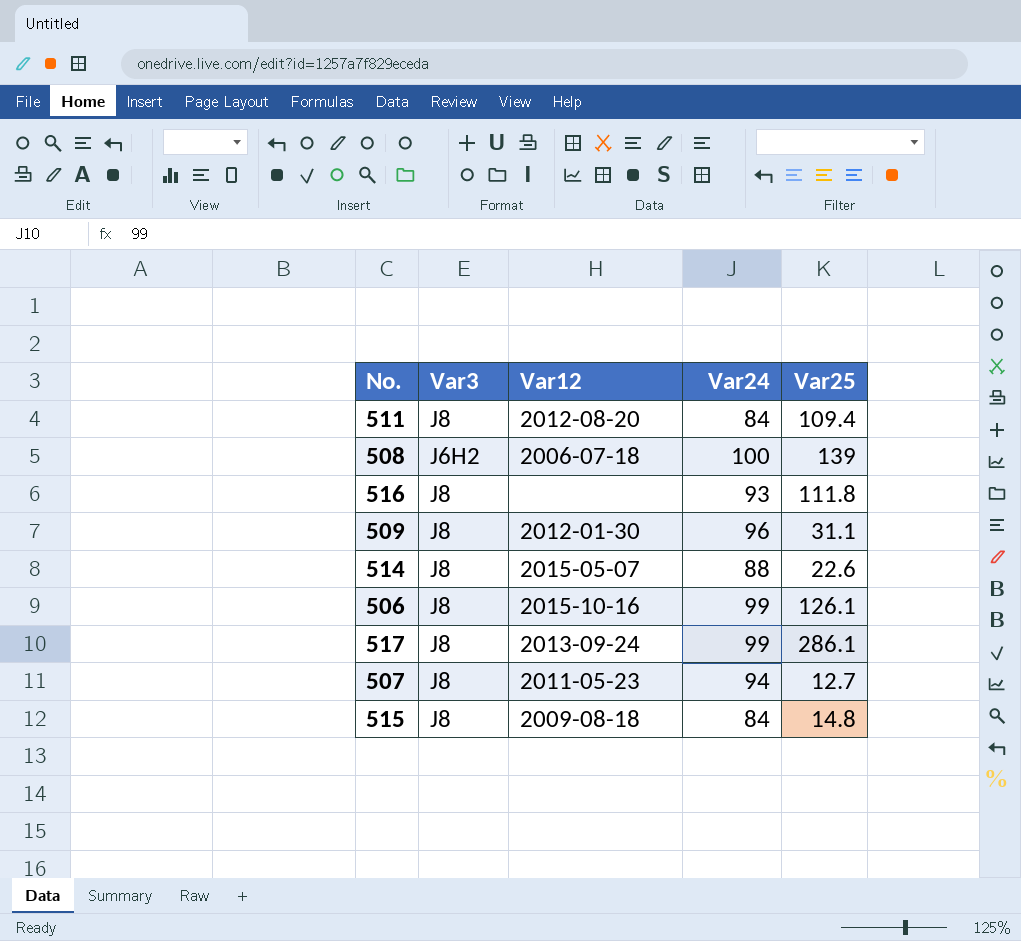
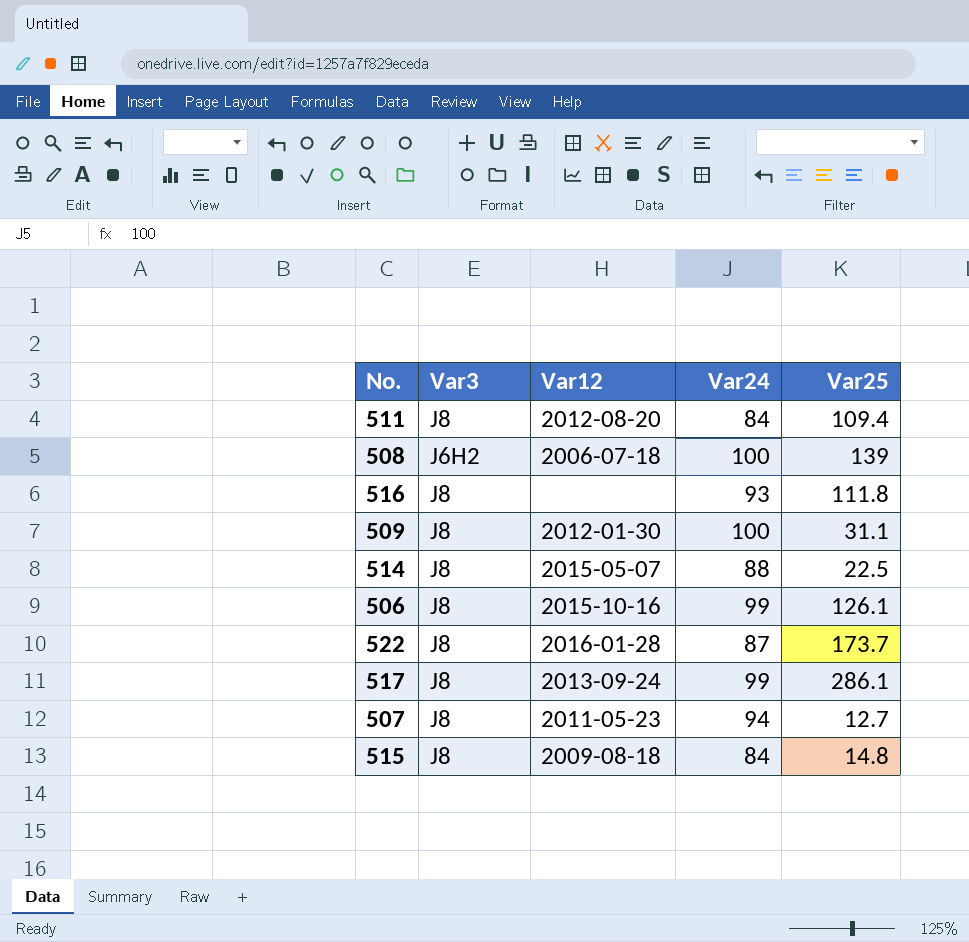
509 | Var24: 96 -> 100
514 | Var25: 22.6 -> 22.5
row 522: none -> J8 | 2016-01-28 | 87 | 173.7

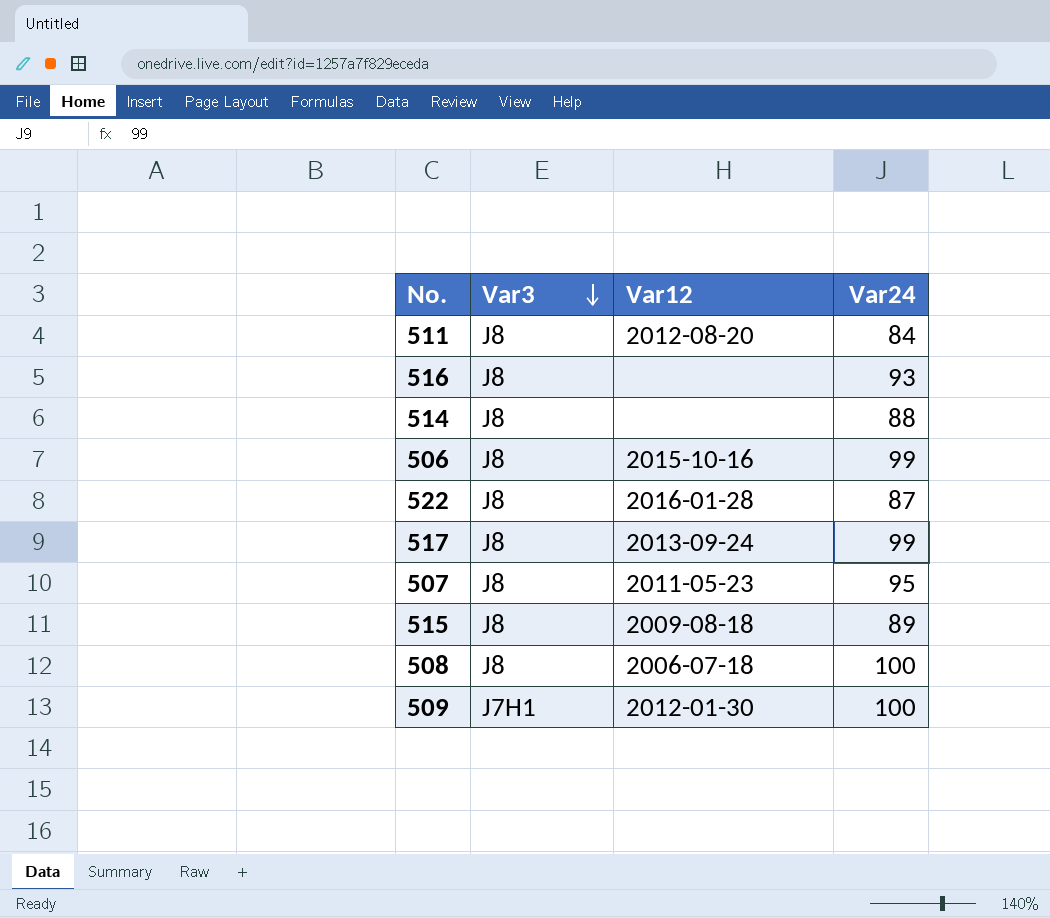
row order: none -> Var3 descending
column Var25 | position: 5 -> none
514 | Var12: 2015-05-07 -> none
507 | Var24: 94 -> 95
515 | Var24: 84 -> 89
508 | Var3: J6H2 -> J8
509 | Var3: J8 -> J7H1

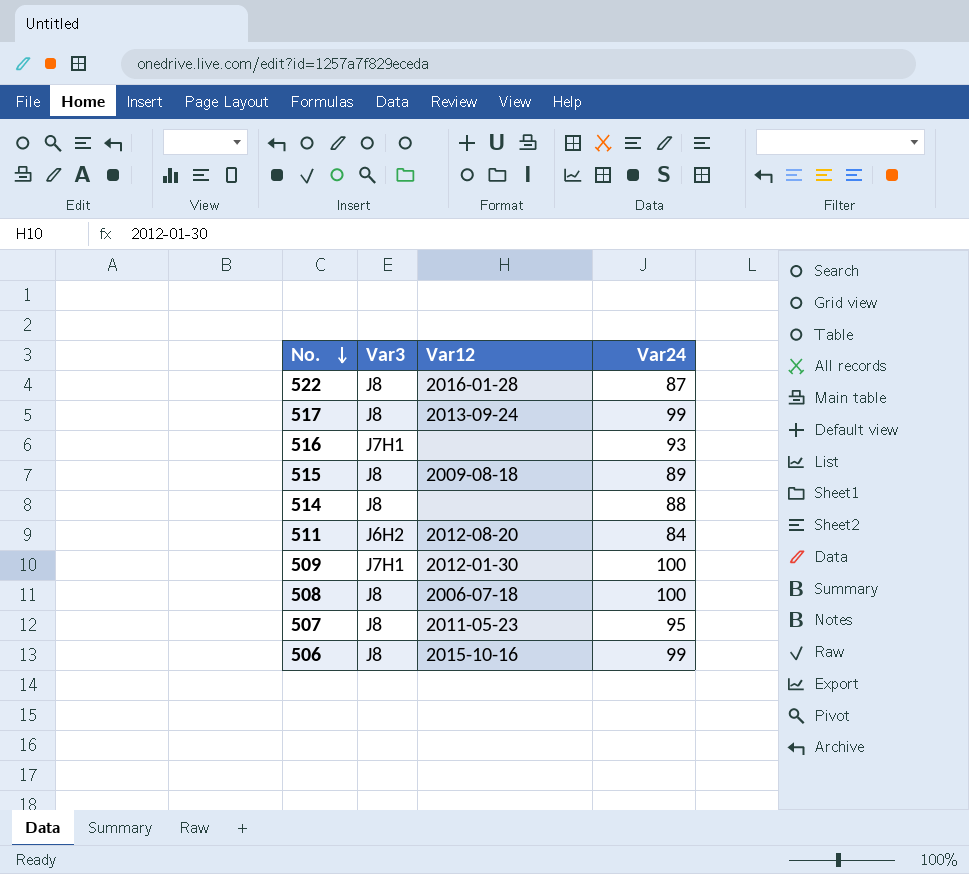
row order: Var3 descending -> No. descending
516 | Var3: J8 -> J7H1
511 | Var3: J8 -> J6H2

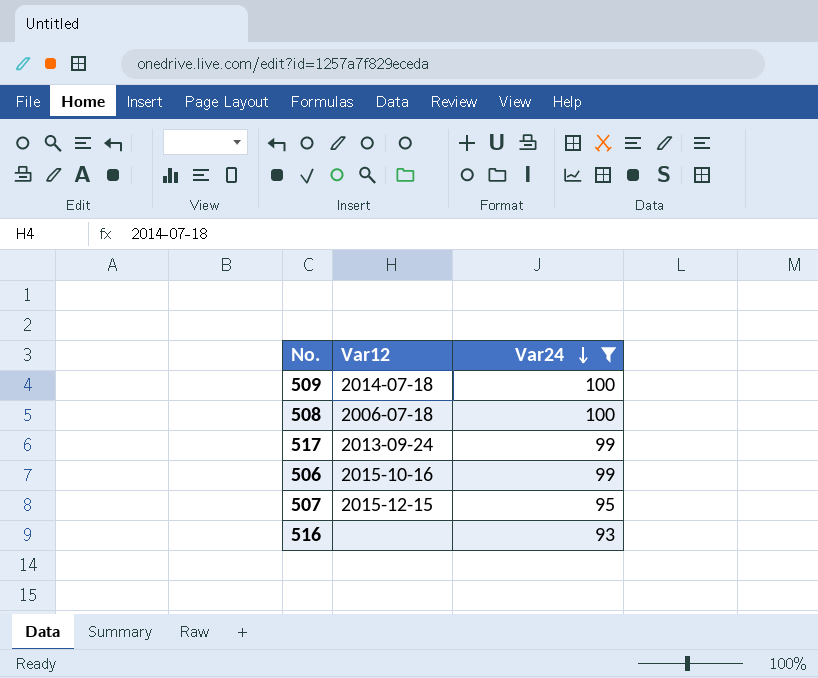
filter: none -> Var24 >= 93
row order: No. descending -> Var24 descending
column Var3 | position: 2 -> none
509 | Var12: 2012-01-30 -> 2014-07-18
507 | Var12: 2011-05-23 -> 2015-12-15

